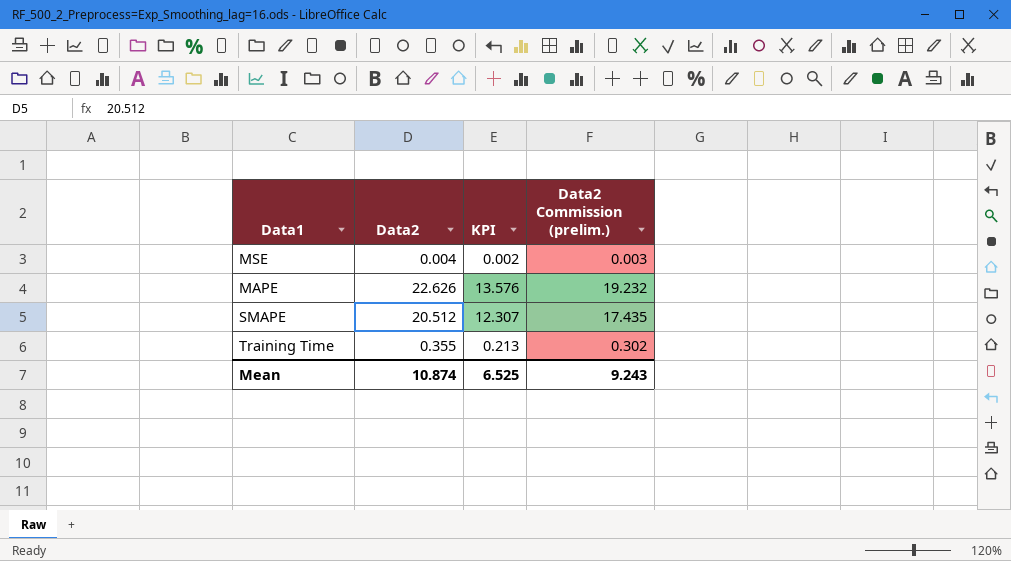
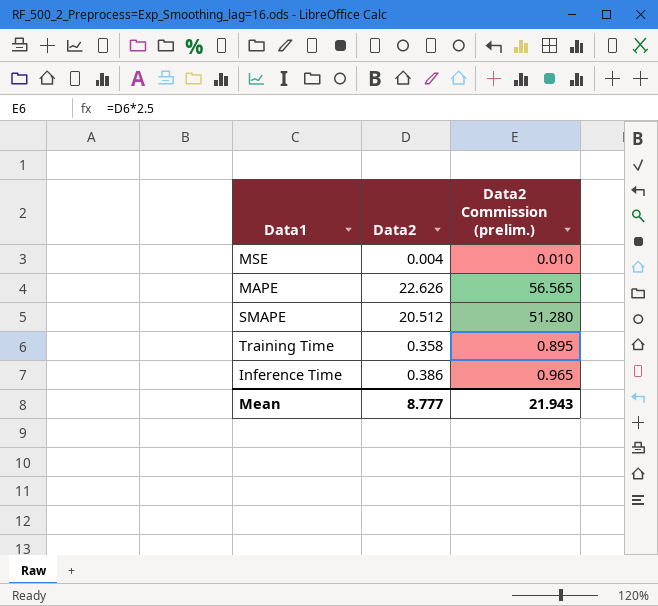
column KPI | formula: [Data2] * 0.6 -> none
column Data2 Commission (prelim.) | formula: [Data2] * 0.85 -> [Data2] * 2.5
Training Time | Data2: 0.355 -> 0.358
row Inference Time: none -> 0.386 | 0.965
Mean | Data2: 10.874 -> 8.777
Mean | Data2 Commission (prelim.): 9.243 -> 21.943

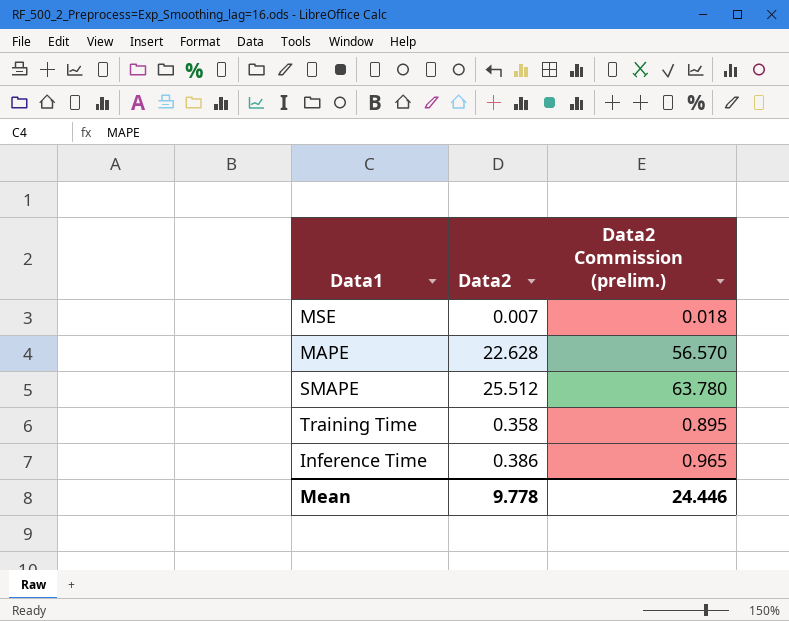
MSE | Data2: 0.004 -> 0.007
MSE | Data2 Commission (prelim.): 0.010 -> 0.018
MAPE | Data2: 22.626 -> 22.628
MAPE | Data2 Commission (prelim.): 56.565 -> 56.570
SMAPE | Data2: 20.512 -> 25.512
SMAPE | Data2 Commission (prelim.): 51.280 -> 63.780
Mean | Data2: 8.777 -> 9.778
Mean | Data2 Commission (prelim.): 21.943 -> 24.446

